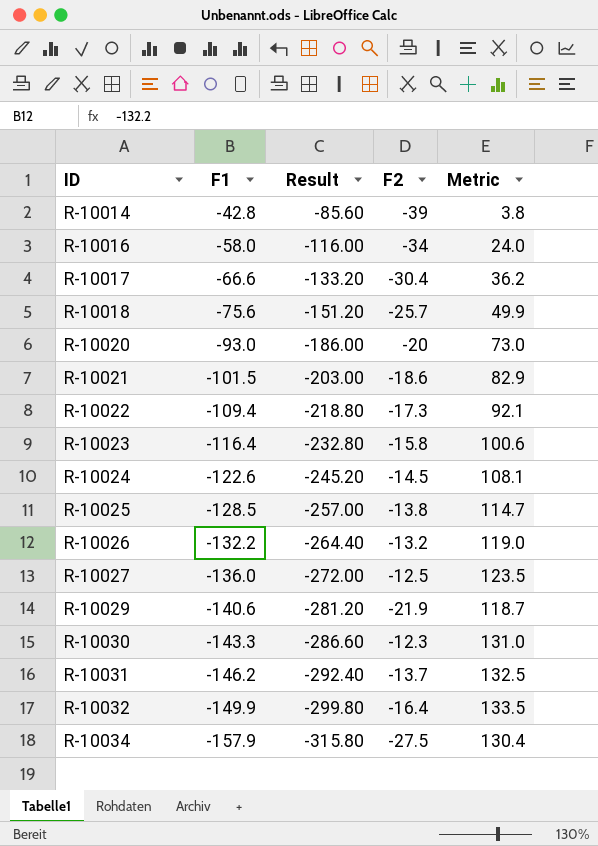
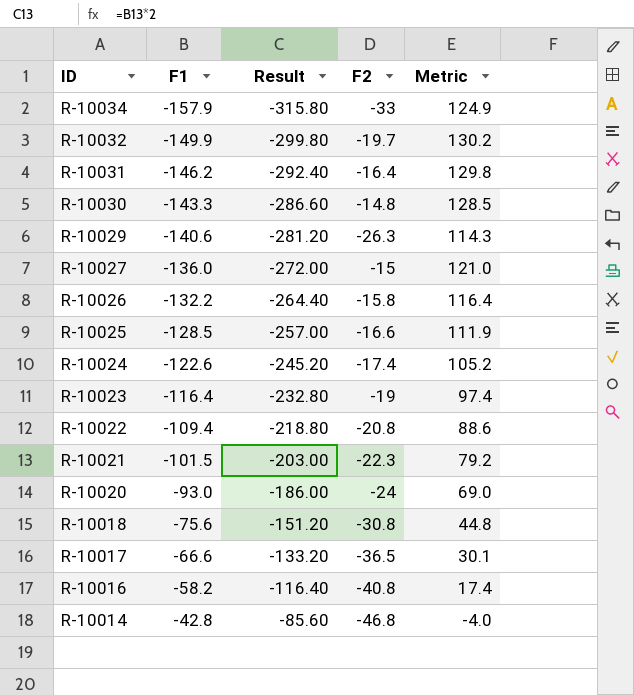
row order: ID ascending -> ID descending
R-10034 | F2: -27.5 -> -33
R-10034 | Metric: 130.4 -> 124.9
R-10032 | F2: -16.4 -> -19.7
R-10032 | Metric: 133.5 -> 130.2
R-10031 | F2: -13.7 -> -16.4
R-10031 | Metric: 132.5 -> 129.8
R-10030 | F2: -12.3 -> -14.8
R-10030 | Metric: 131.0 -> 128.5
R-10029 | F2: -21.9 -> -26.3
R-10029 | Metric: 118.7 -> 114.3
R-10027 | F2: -12.5 -> -15
R-10027 | Metric: 123.5 -> 121.0
R-10026 | F2: -13.2 -> -15.8
R-10026 | Metric: 119.0 -> 116.4
R-10025 | F2: -13.8 -> -16.6
R-10025 | Metric: 114.7 -> 111.9
R-10024 | F2: -14.5 -> -17.4
R-10024 | Metric: 108.1 -> 105.2
R-10023 | F2: -15.8 -> -19
R-10023 | Metric: 100.6 -> 97.4
R-10022 | F2: -17.3 -> -20.8
R-10022 | Metric: 92.1 -> 88.6
R-10021 | F2: -18.6 -> -22.3
R-10021 | Metric: 82.9 -> 79.2
R-10020 | F2: -20 -> -24
R-10020 | Metric: 73.0 -> 69.0
R-10018 | F2: -25.7 -> -30.8
R-10018 | Metric: 49.9 -> 44.8
R-10017 | F2: -30.4 -> -36.5
R-10017 | Metric: 36.2 -> 30.1
R-10016 | F1: -58.0 -> -58.2
R-10016 | Result: -116.00 -> -116.40
R-10016 | F2: -34 -> -40.8
R-10016 | Metric: 24.0 -> 17.4
R-10014 | F2: -39 -> -46.8
R-10014 | Metric: 3.8 -> -4.0

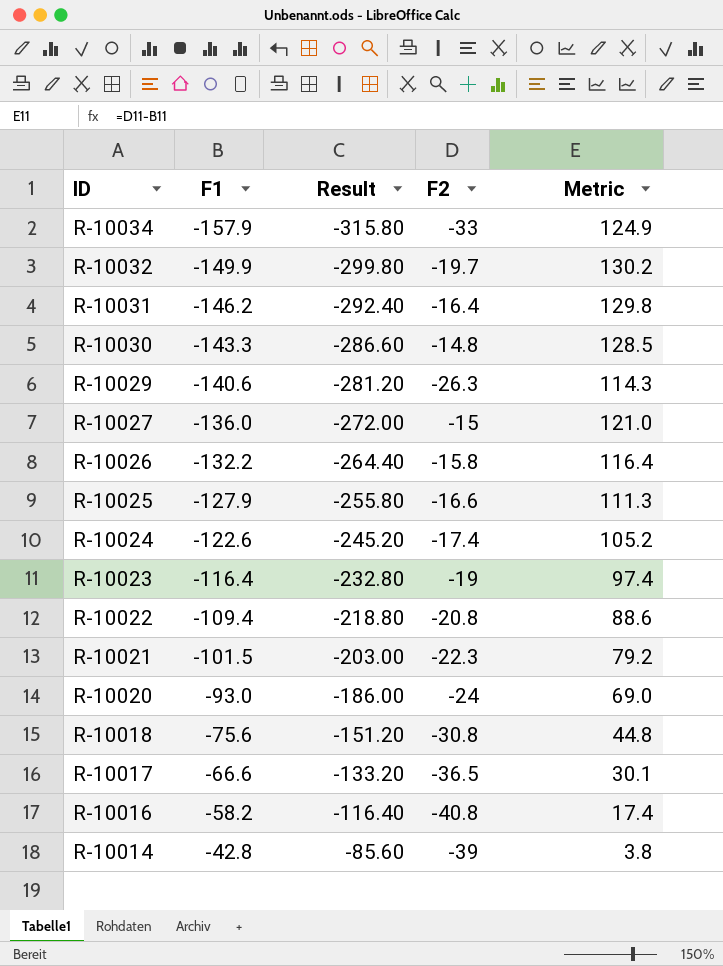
R-10025 | F1: -128.5 -> -127.9
R-10025 | Result: -257.00 -> -255.80
R-10025 | Metric: 111.9 -> 111.3
R-10014 | F2: -46.8 -> -39
R-10014 | Metric: -4.0 -> 3.8

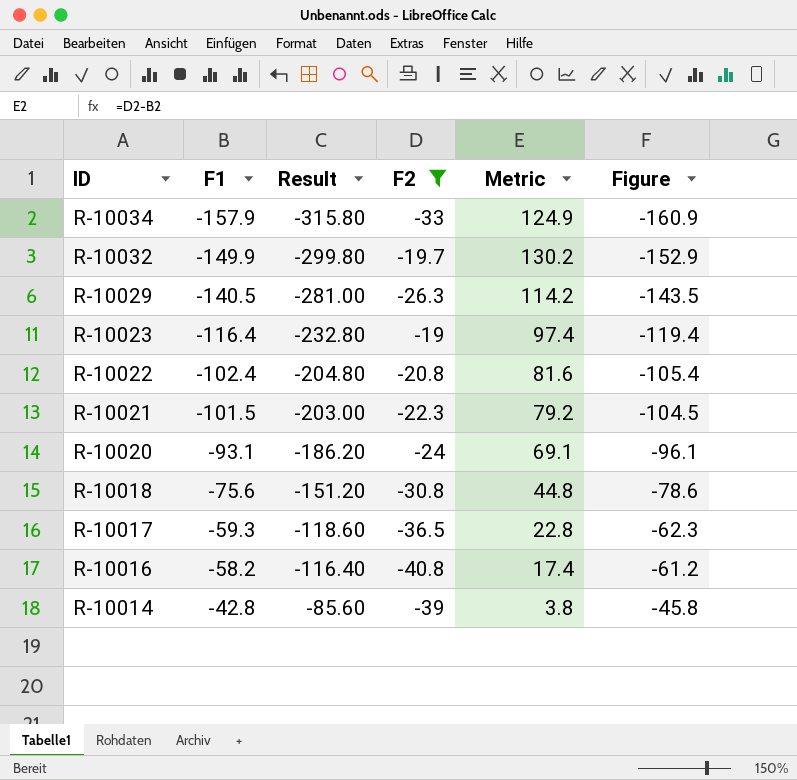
filter: none -> F2 <= -19
column Figure | formula: none -> [F1] - 3
R-10029 | F1: -140.6 -> -140.5
R-10029 | Result: -281.20 -> -281.00
R-10029 | Metric: 114.3 -> 114.2
R-10022 | F1: -109.4 -> -102.4
R-10022 | Result: -218.80 -> -204.80
R-10022 | Metric: 88.6 -> 81.6
R-10020 | F1: -93.0 -> -93.1
R-10020 | Result: -186.00 -> -186.20
R-10020 | Metric: 69.0 -> 69.1
R-10017 | F1: -66.6 -> -59.3
R-10017 | Result: -133.20 -> -118.60
R-10017 | Metric: 30.1 -> 22.8

